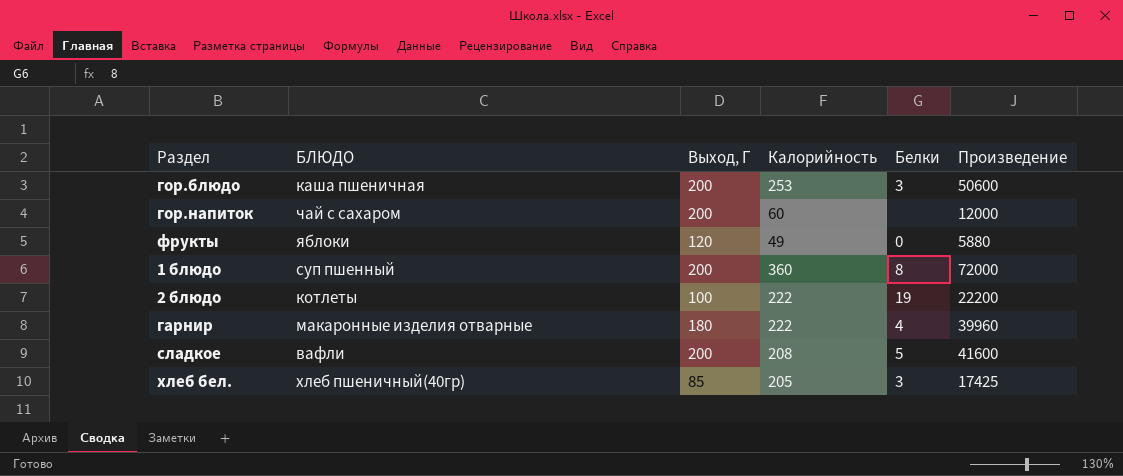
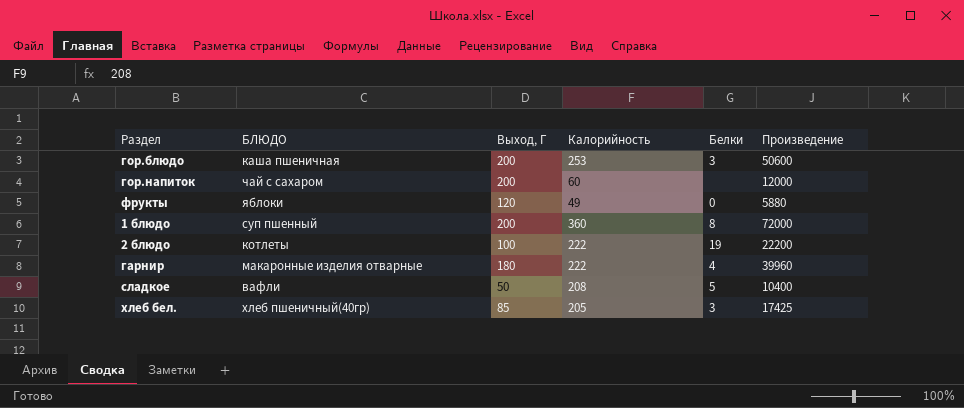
сладкое | Выход, Г: 200 -> 50
сладкое | Произведение: 41600 -> 10400

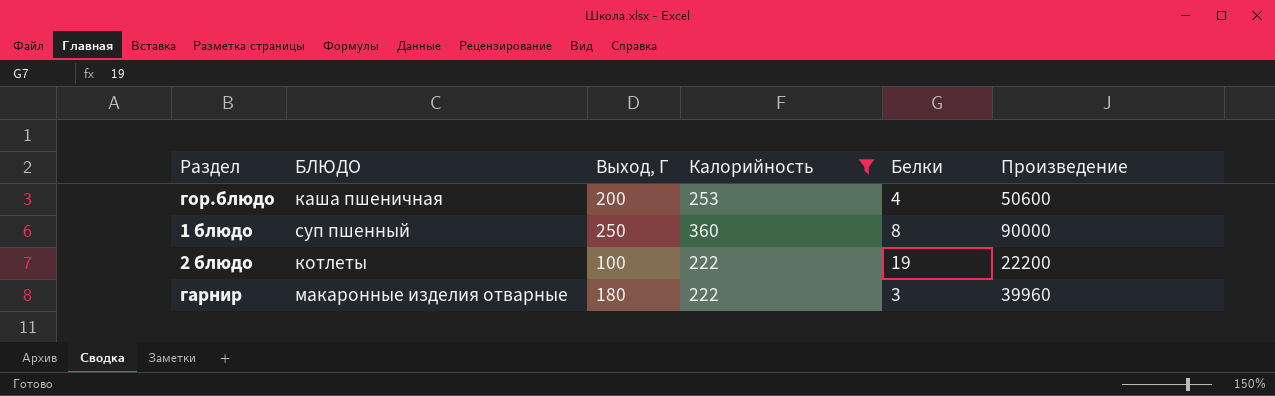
filter: none -> Калорийность >= 222
гор.блюдо | Белки: 3 -> 4
1 блюдо | Выход, Г: 200 -> 250
1 блюдо | Произведение: 72000 -> 90000
гарнир | Белки: 4 -> 3

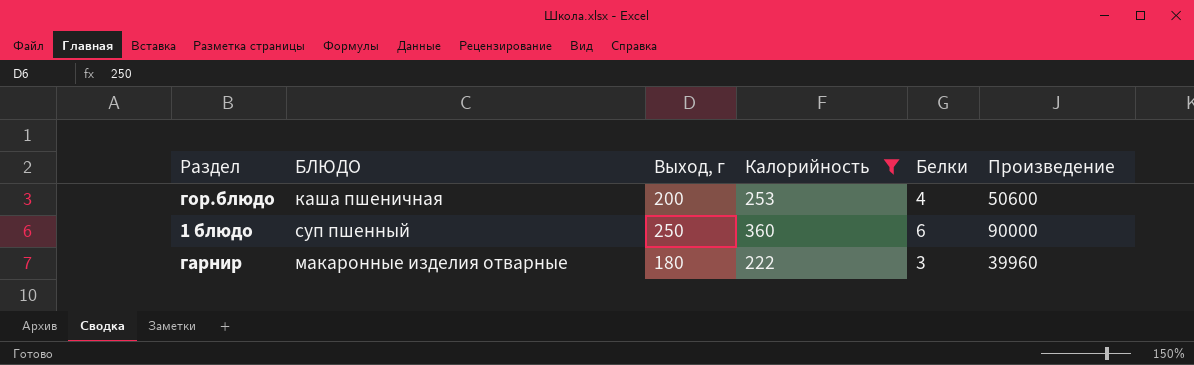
column name: Выход, Г -> Выход, г
row 2 блюдо: котлеты | 100 | 222 | 19 | 22200 -> none
1 блюдо | Белки: 8 -> 6

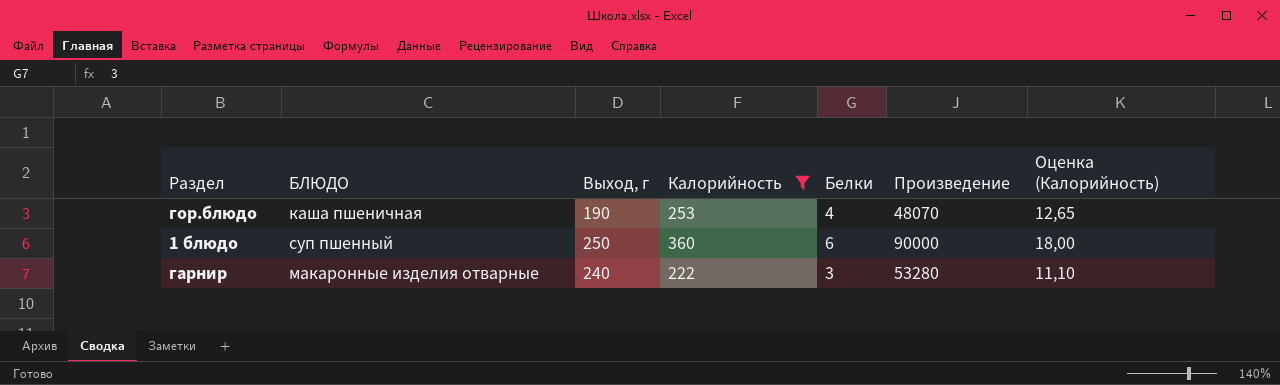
column Оценка (Калорийность) | formula: none -> [Калорийность] * 0,05
гор.блюдо | Выход, г: 200 -> 190
гор.блюдо | Произведение: 50600 -> 48070
гарнир | Выход, г: 180 -> 240
гарнир | Произведение: 39960 -> 53280

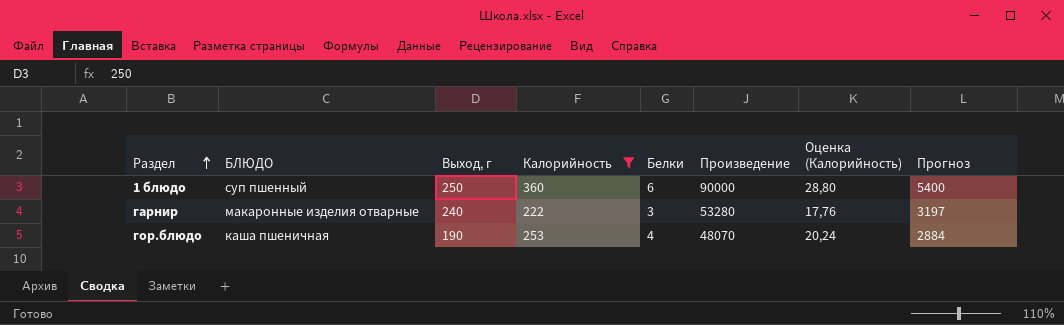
row order: none -> Раздел ascending
column Оценка (Калорийность) | formula: [Калорийность] * 0,05 -> [Калорийность] * 0,08
column Прогноз | formula: none -> [Произведение] * 0,06

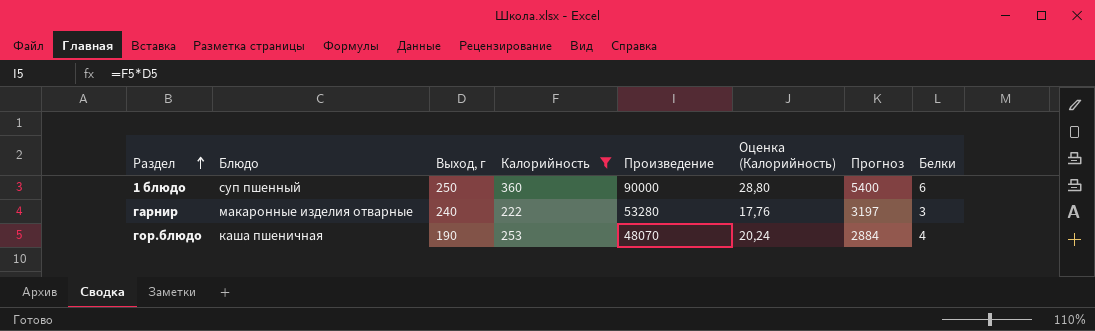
column name: БЛЮДО -> Блюдо
column Белки | position: 5 -> 8

